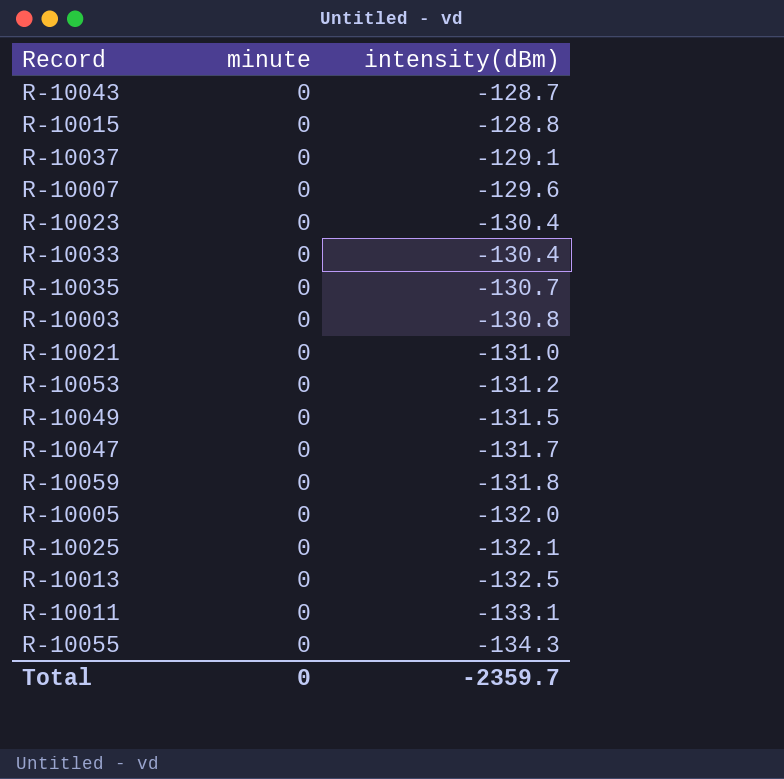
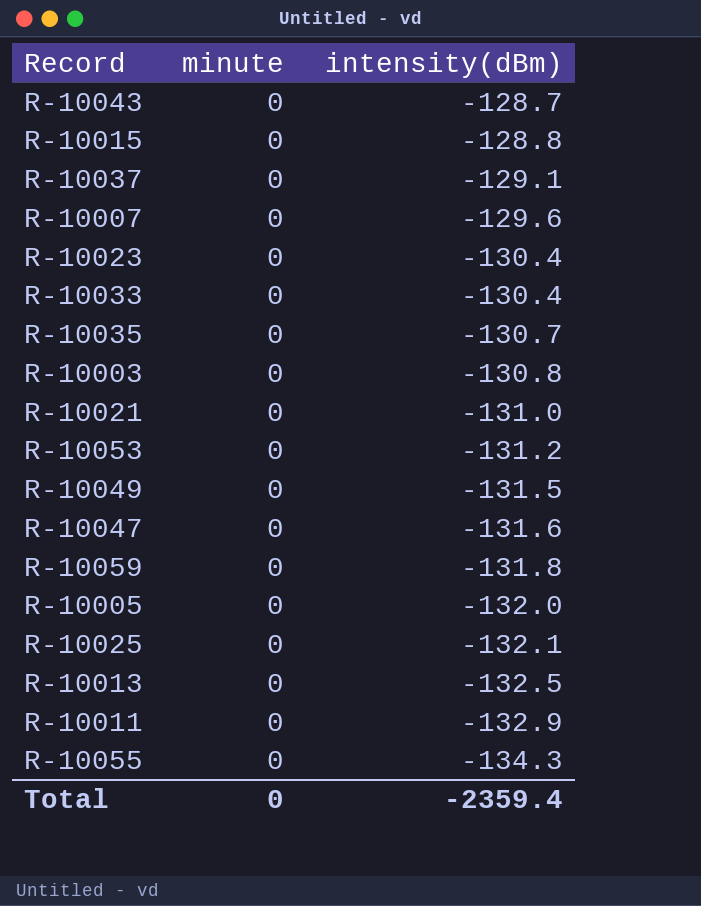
R-10047 | intensity(dBm): -131.7 -> -131.6
R-10011 | intensity(dBm): -133.1 -> -132.9
Total | intensity(dBm): -2359.7 -> -2359.4

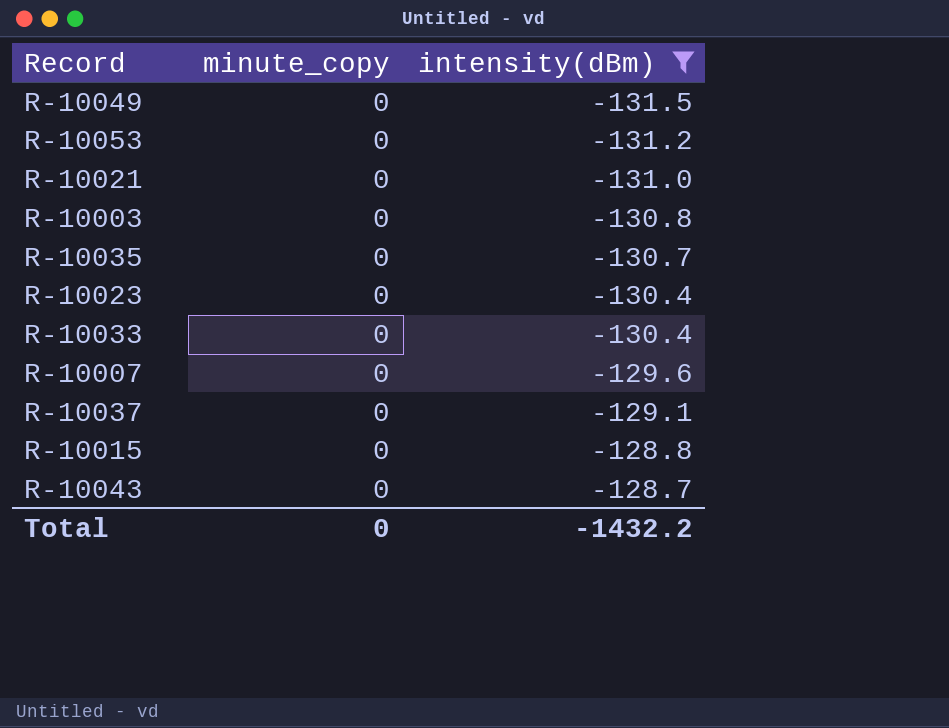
filter: none -> intensity(dBm) >= -131.5
row order: intensity(dBm) descending -> intensity(dBm) ascending
column name: minute -> minute_copy
Total | intensity(dBm): -2359.4 -> -1432.2

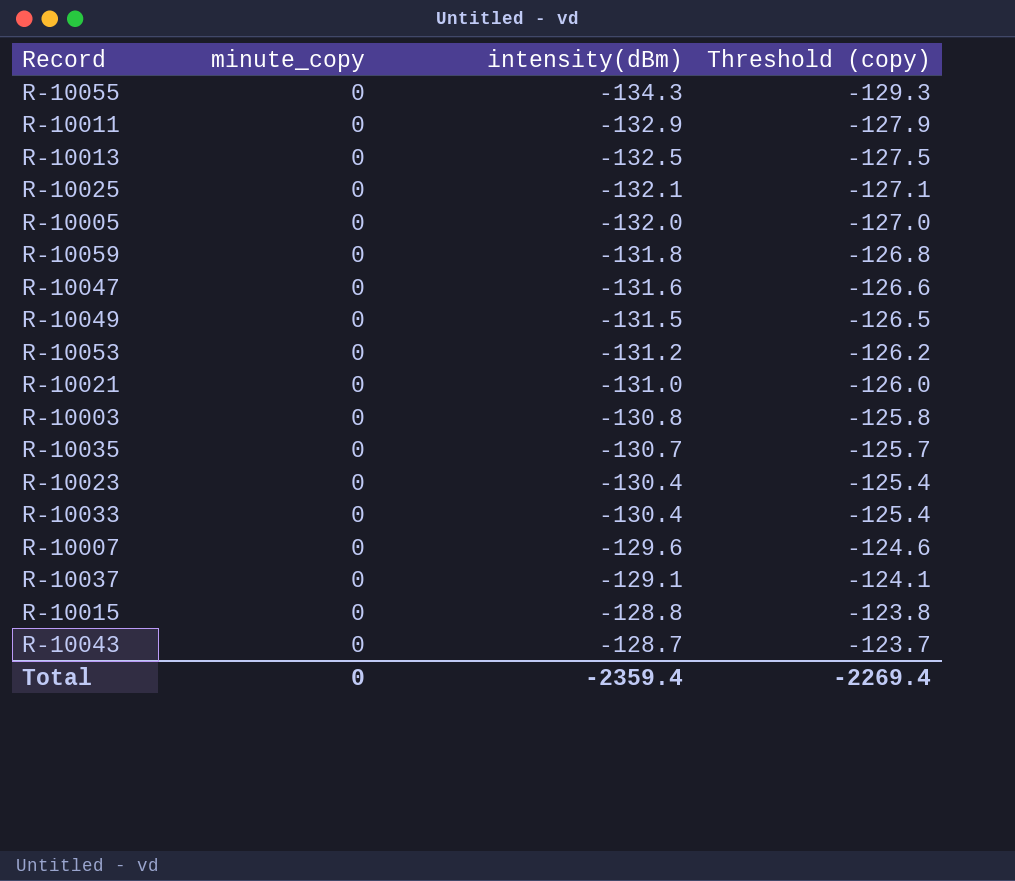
filter: intensity(dBm) >= -131.5 -> none
column Threshold (copy) | formula: none -> [intensity(dBm)] + 5
Total | intensity(dBm): -1432.2 -> -2359.4

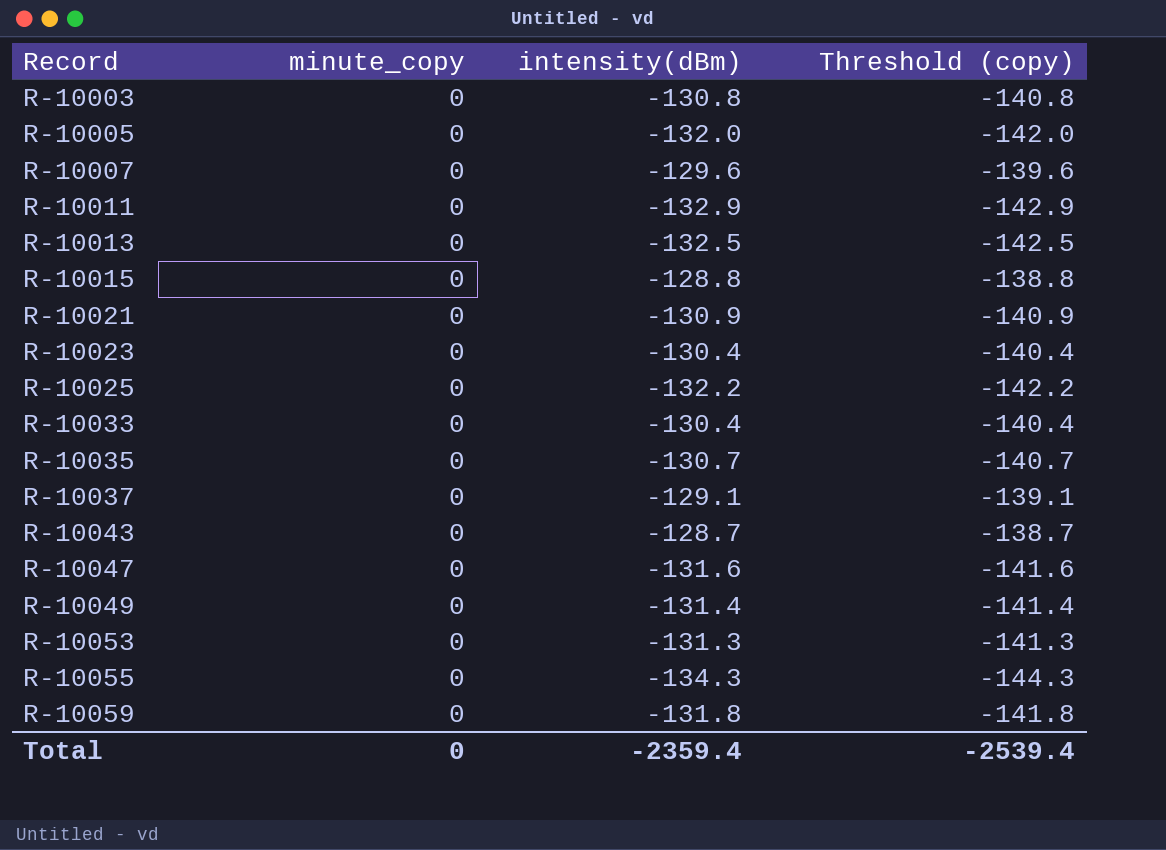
row order: intensity(dBm) ascending -> Record ascending
column Threshold (copy) | formula: [intensity(dBm)] + 5 -> [intensity(dBm)] - 10
R-10021 | intensity(dBm): -131.0 -> -130.9
R-10025 | intensity(dBm): -132.1 -> -132.2
R-10049 | intensity(dBm): -131.5 -> -131.4
R-10053 | intensity(dBm): -131.2 -> -131.3
Total | Threshold (copy): -2269.4 -> -2539.4

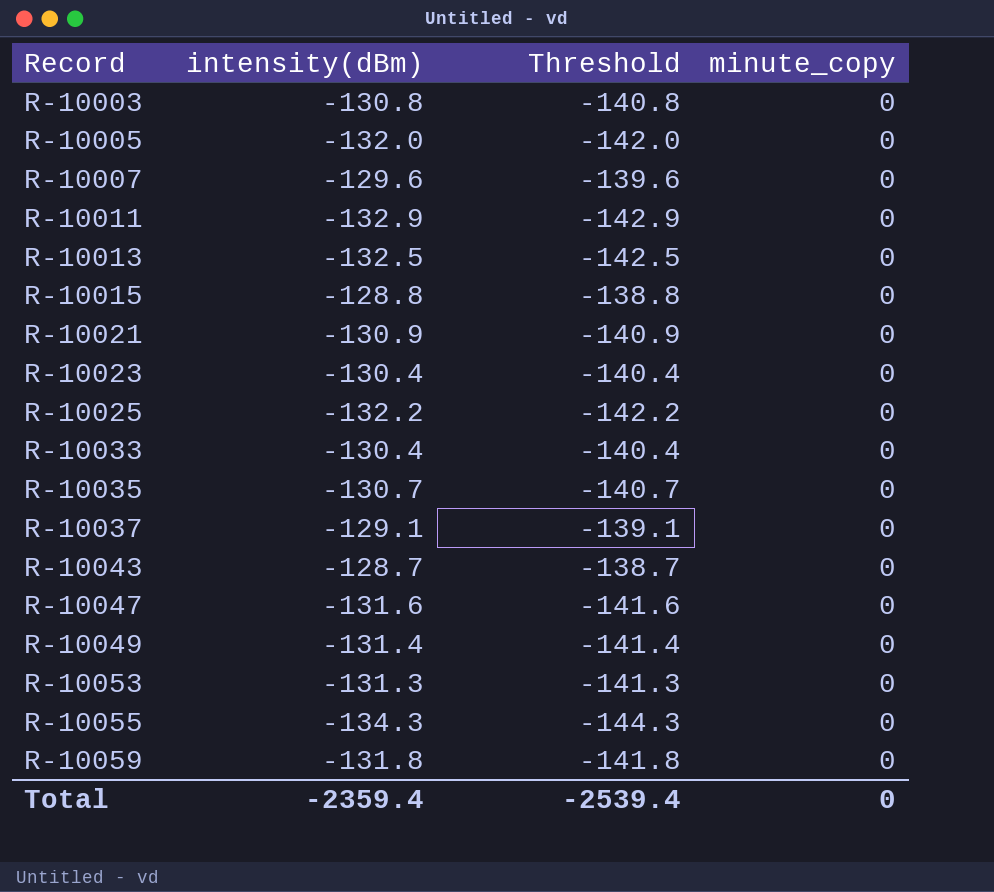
column name: Threshold (copy) -> Threshold
column minute_copy | position: 2 -> 4

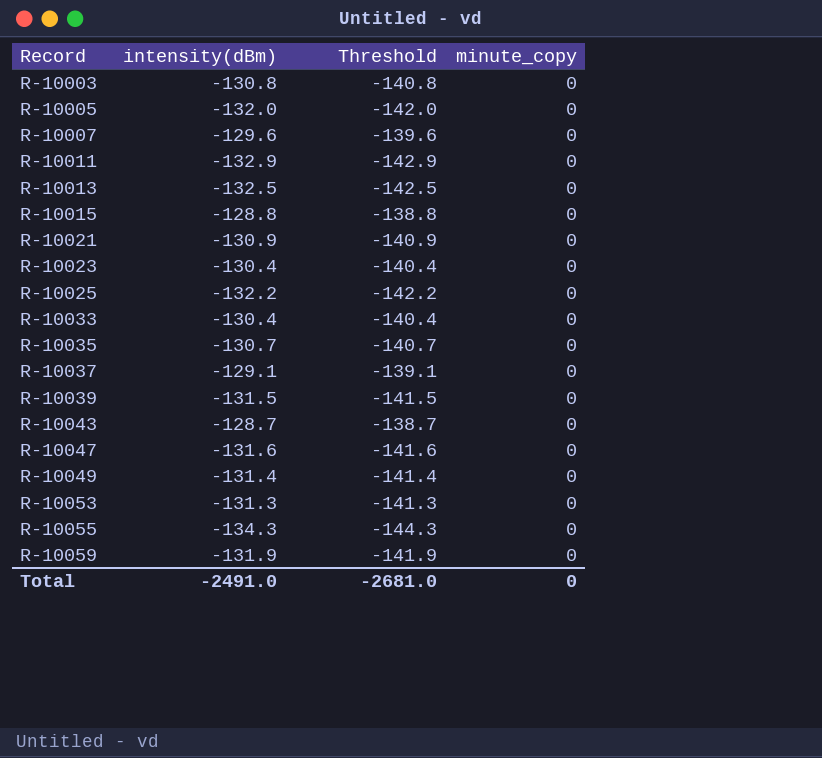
row R-10039: none -> -131.5 | -141.5 | 0
R-10059 | intensity(dBm): -131.8 -> -131.9
R-10059 | Threshold: -141.8 -> -141.9
Total | intensity(dBm): -2359.4 -> -2491.0
Total | Threshold: -2539.4 -> -2681.0

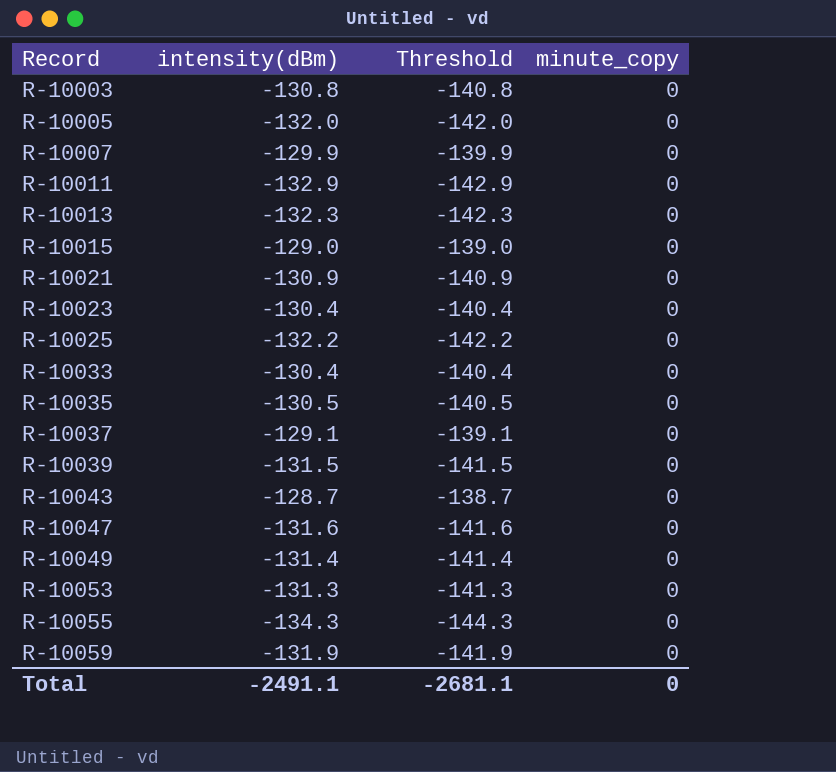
R-10007 | intensity(dBm): -129.6 -> -129.9
R-10007 | Threshold: -139.6 -> -139.9
R-10013 | intensity(dBm): -132.5 -> -132.3
R-10013 | Threshold: -142.5 -> -142.3
R-10015 | intensity(dBm): -128.8 -> -129.0
R-10015 | Threshold: -138.8 -> -139.0
R-10035 | intensity(dBm): -130.7 -> -130.5
R-10035 | Threshold: -140.7 -> -140.5
Total | intensity(dBm): -2491.0 -> -2491.1
Total | Threshold: -2681.0 -> -2681.1

